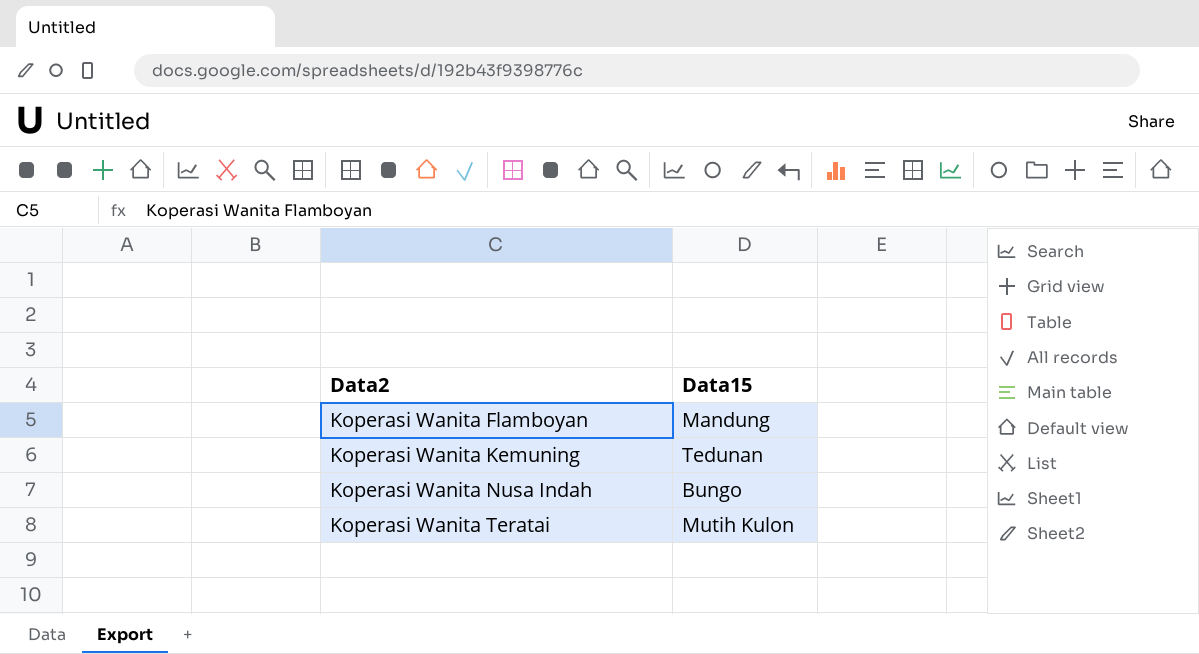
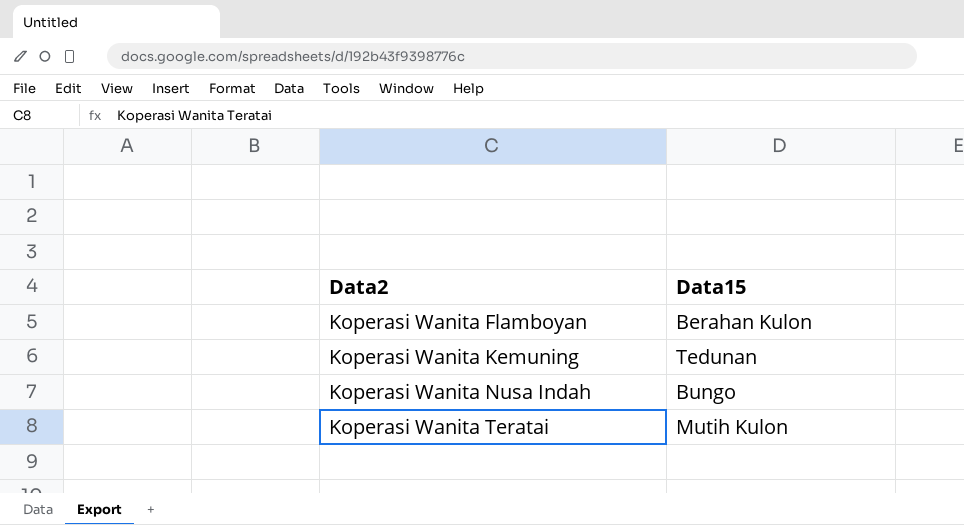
Koperasi Wanita Flamboyan | Data15: Mandung -> Berahan Kulon

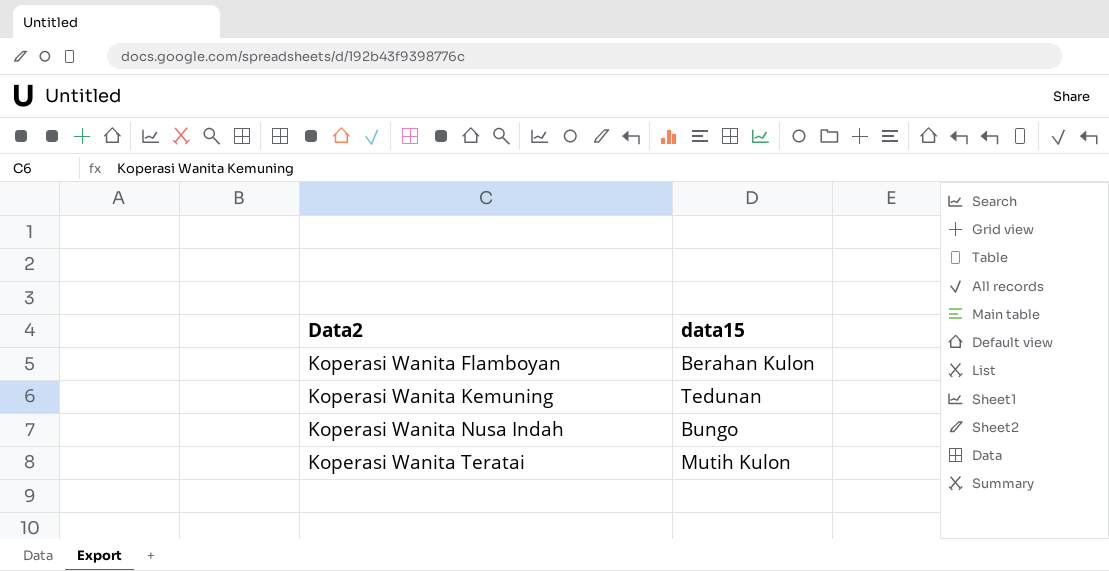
column name: Data15 -> data15

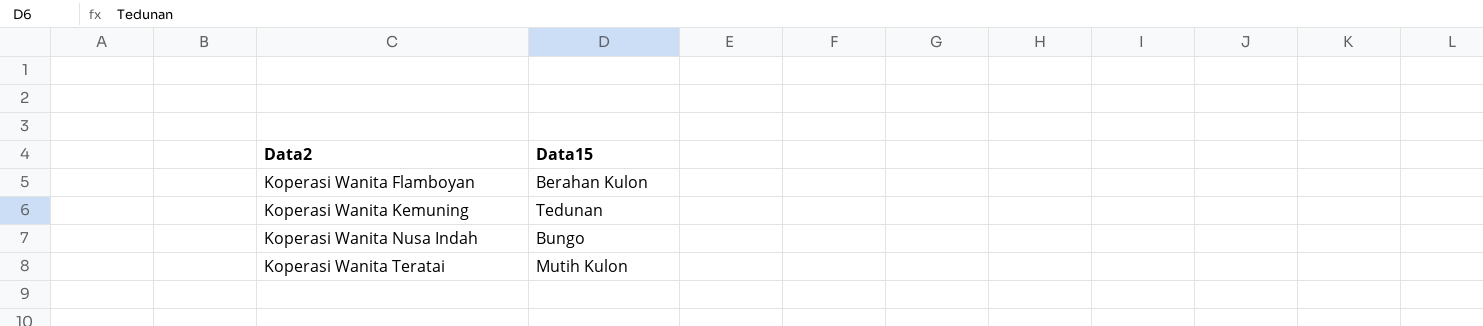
column name: data15 -> Data15

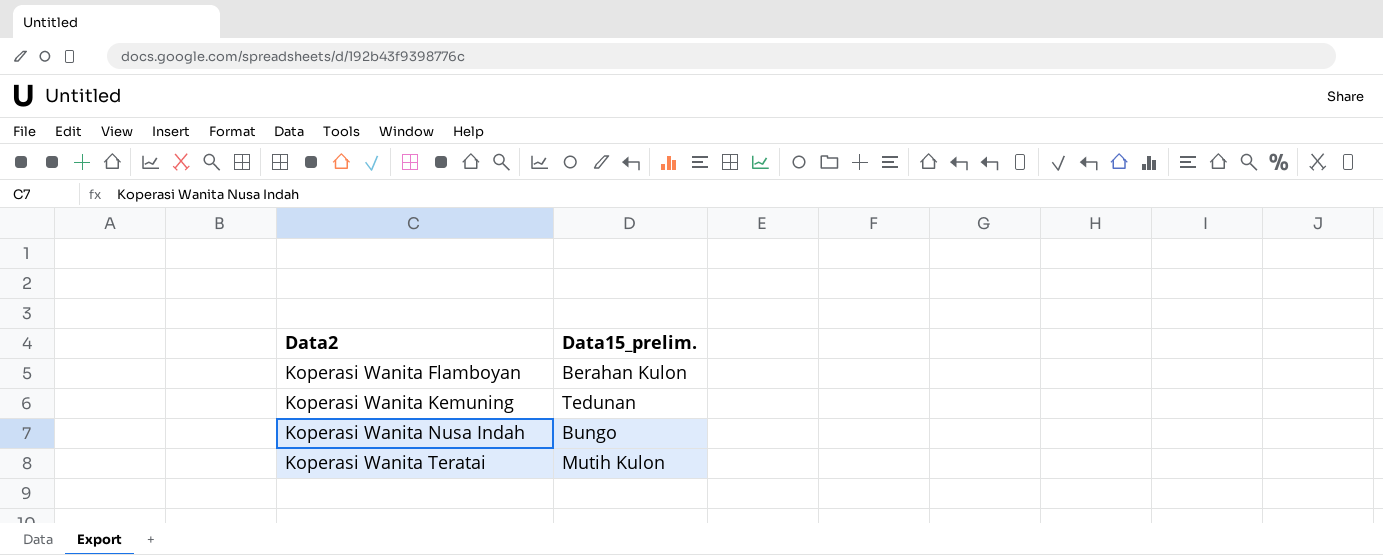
column name: Data15 -> Data15_prelim.

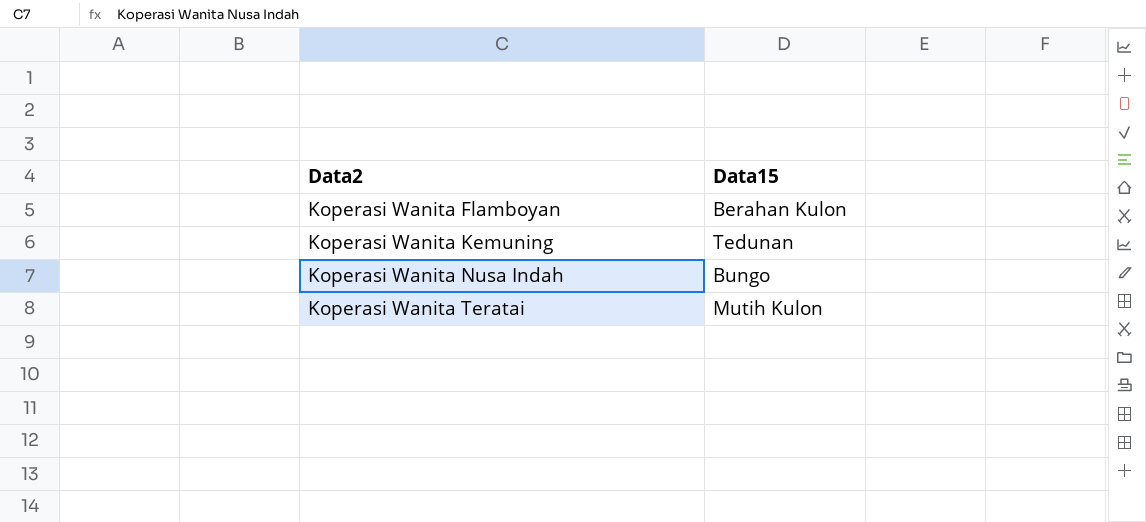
column name: Data15_prelim. -> Data15

